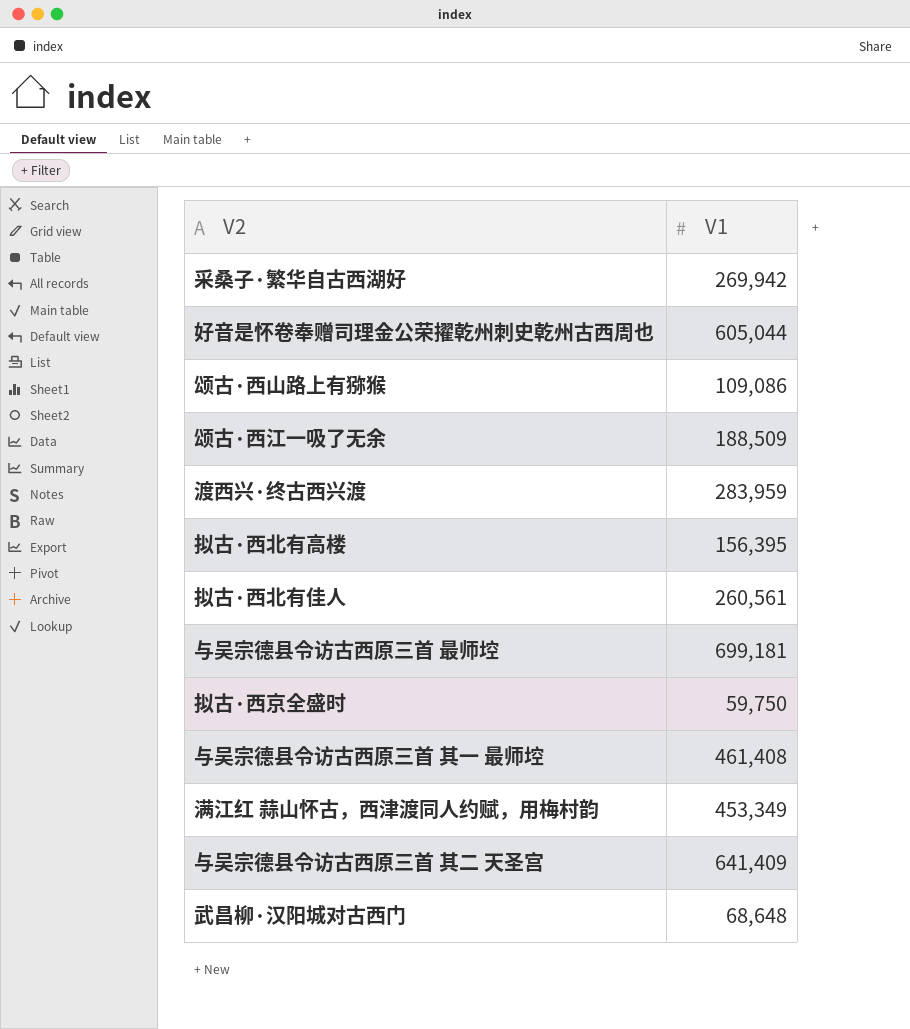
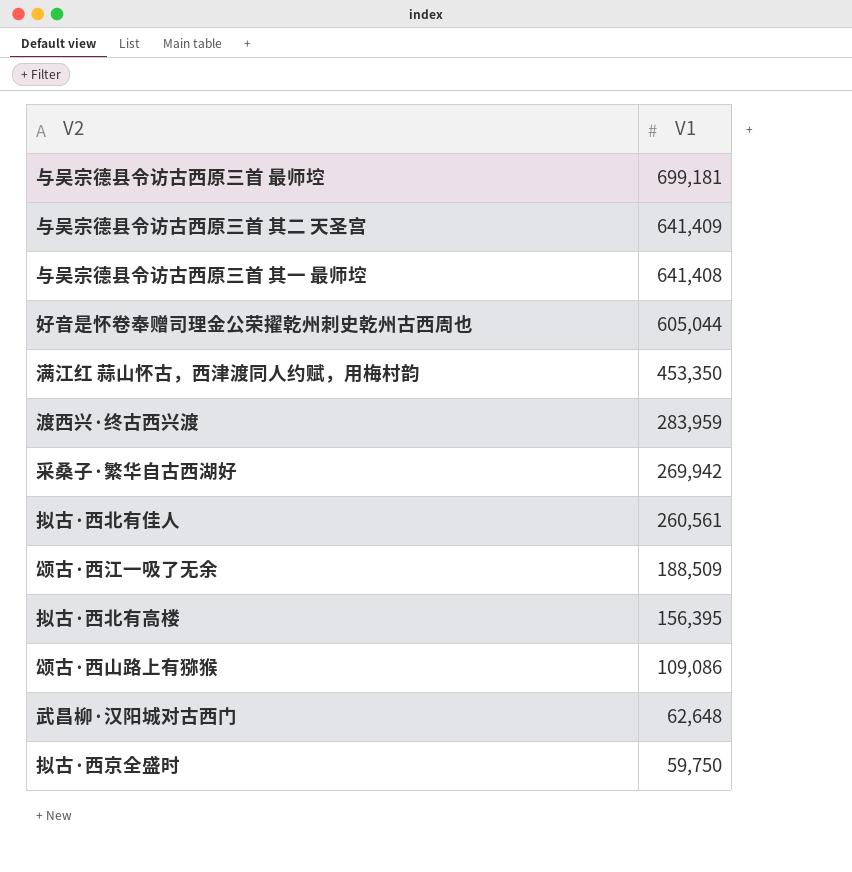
row order: none -> V1 descending
与吴宗德县令访古西原三首 其一 最师埪 | V1: 461,408 -> 641,408
满江红 蒜山怀古，西津渡同人约赋，用梅村韵 | V1: 453,349 -> 453,350
武昌柳·汉阳城对古西门 | V1: 68,648 -> 62,648

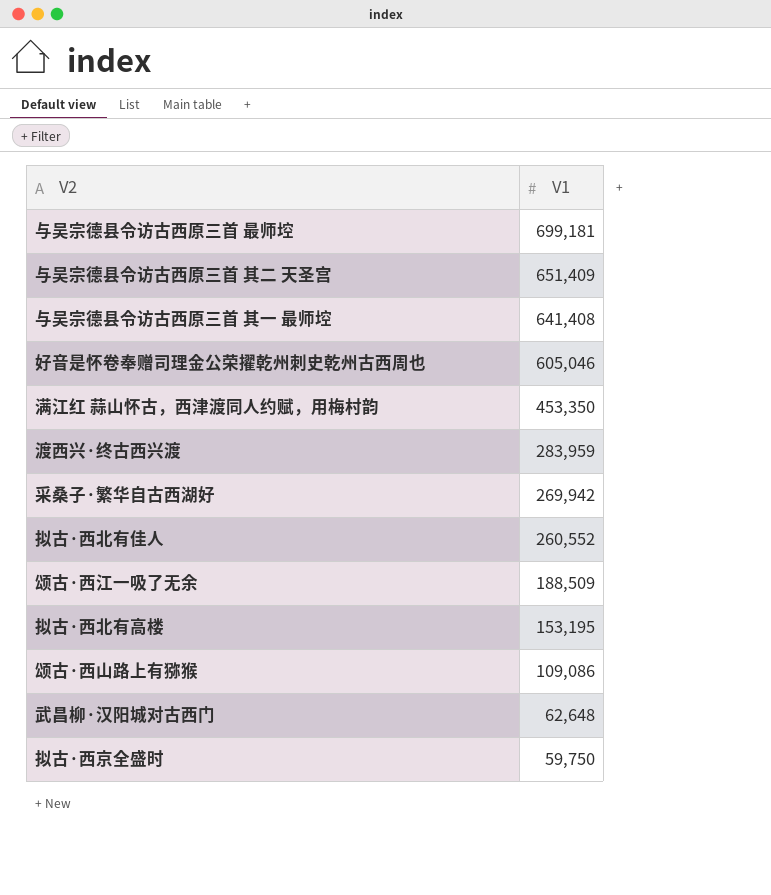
与吴宗德县令访古西原三首 其二 天圣宫 | V1: 641,409 -> 651,409
好音是怀卷奉赠司理金公荣擢乾州刺史乾州古西周也 | V1: 605,044 -> 605,046
拟古·西北有佳人 | V1: 260,561 -> 260,552
拟古·西北有高楼 | V1: 156,395 -> 153,195

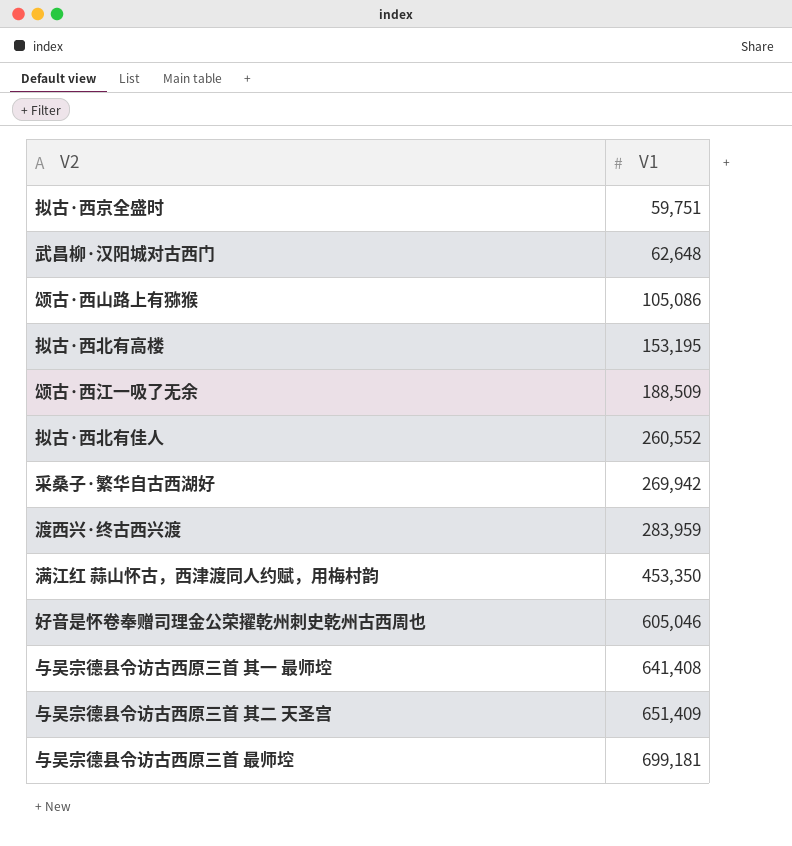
row order: V1 descending -> V1 ascending
拟古·西京全盛时 | V1: 59,750 -> 59,751
颂古·西山路上有猕猴 | V1: 109,086 -> 105,086

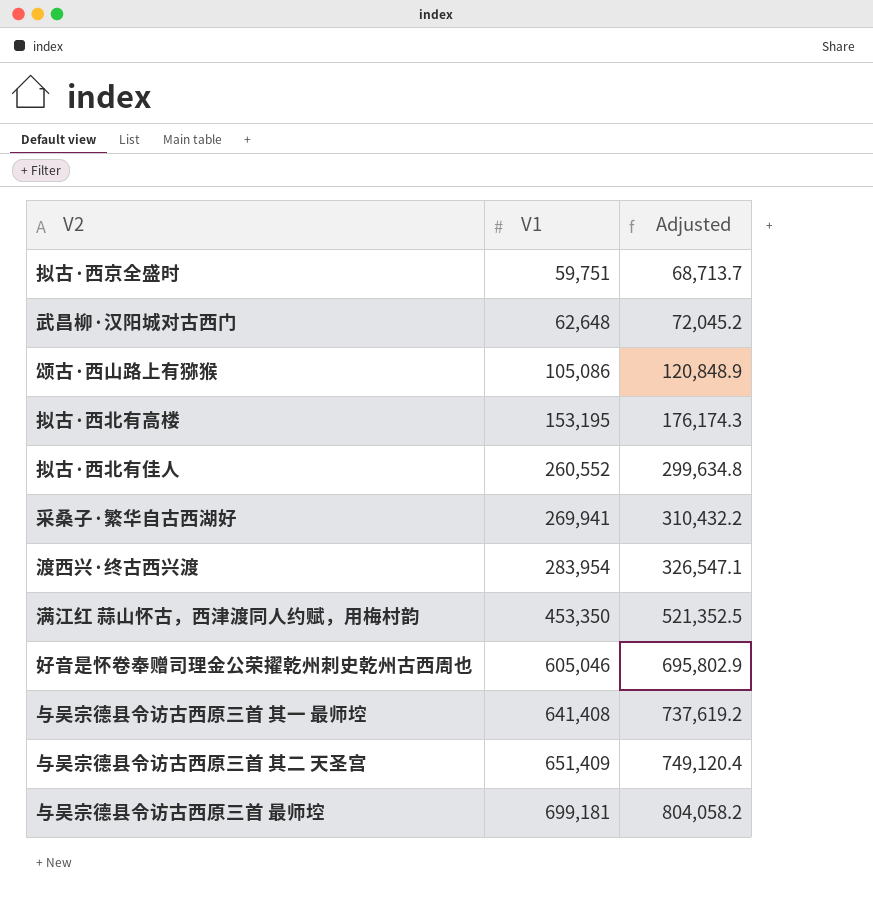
column Adjusted | formula: none -> [V1] * 1.15
row 颂古·西江一吸了无余: 188,509 -> none
采桑子·繁华自古西湖好 | V1: 269,942 -> 269,941
渡西兴·终古西兴渡 | V1: 283,959 -> 283,954

